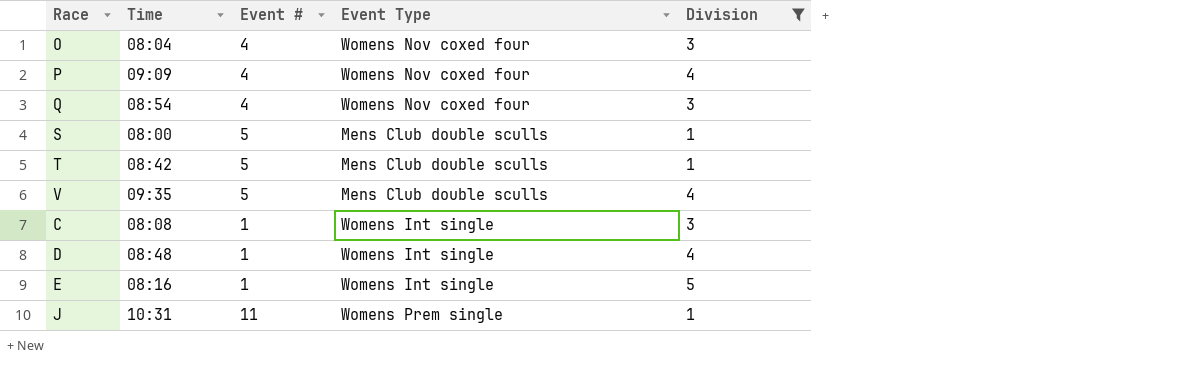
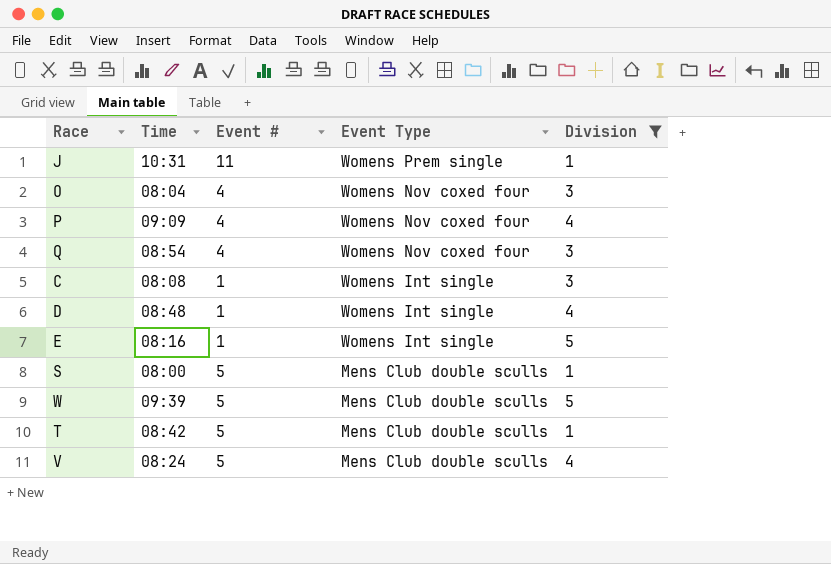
row order: none -> Event Type descending
row W: none -> 09:39 | 5 | Mens Club double sculls | 5
V | Time: 09:35 -> 08:24

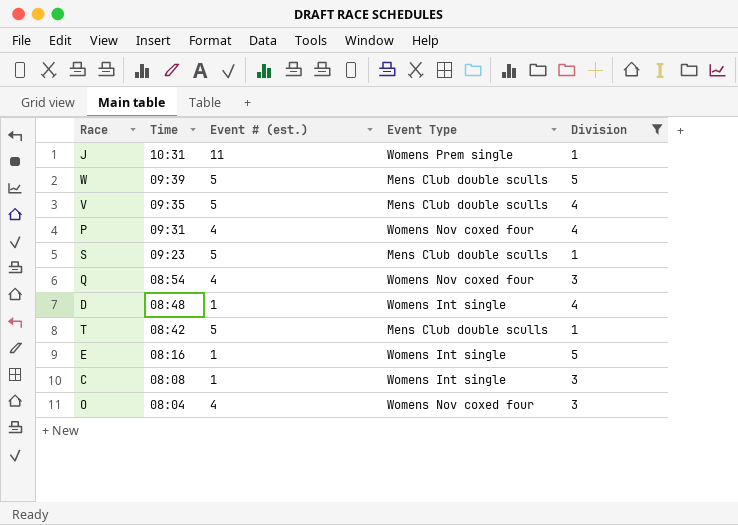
row order: Event Type descending -> Time descending
column name: Event # -> Event # (est.)
V | Time: 08:24 -> 09:35
P | Time: 09:09 -> 09:31
S | Time: 08:00 -> 09:23

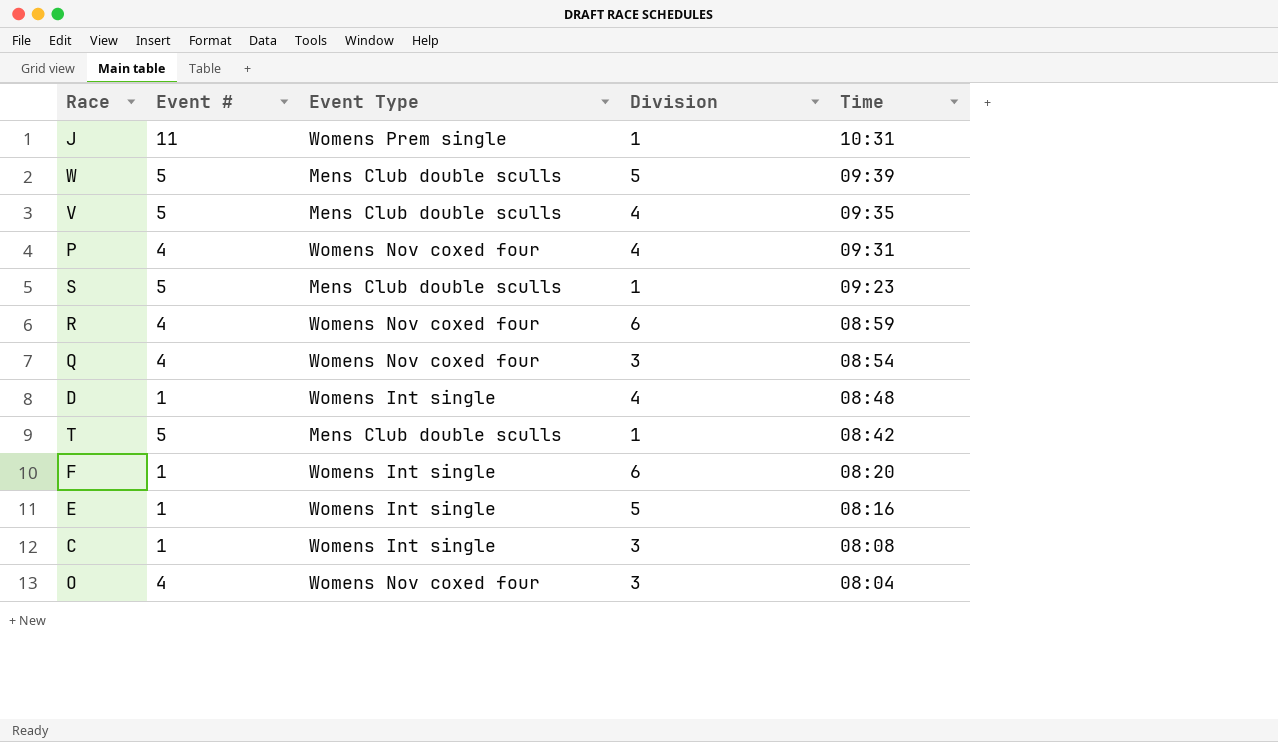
filter: Division != 6 -> none
column name: Event # (est.) -> Event #
column Time | position: 2 -> 5

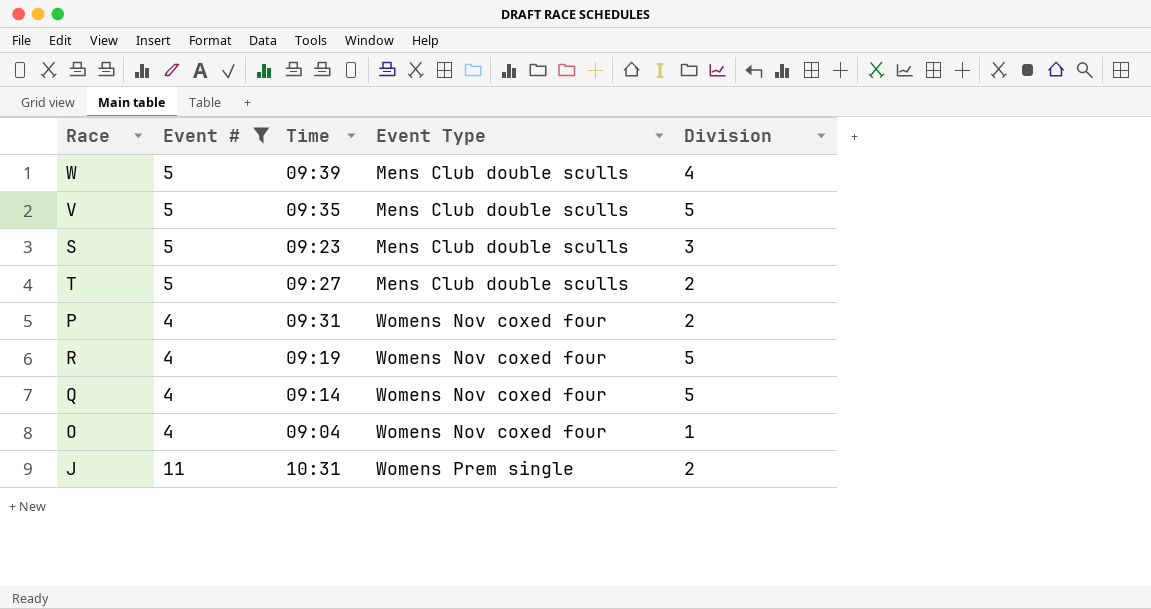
filter: none -> Event # != 1
row order: Time descending -> Event Type ascending
column Time | position: 5 -> 3
W | Division: 5 -> 4
V | Division: 4 -> 5
S | Division: 1 -> 3
T | Time: 08:42 -> 09:27
T | Division: 1 -> 2
P | Division: 4 -> 2
R | Time: 08:59 -> 09:19
R | Division: 6 -> 5
Q | Time: 08:54 -> 09:14
Q | Division: 3 -> 5
O | Time: 08:04 -> 09:04
O | Division: 3 -> 1
J | Division: 1 -> 2

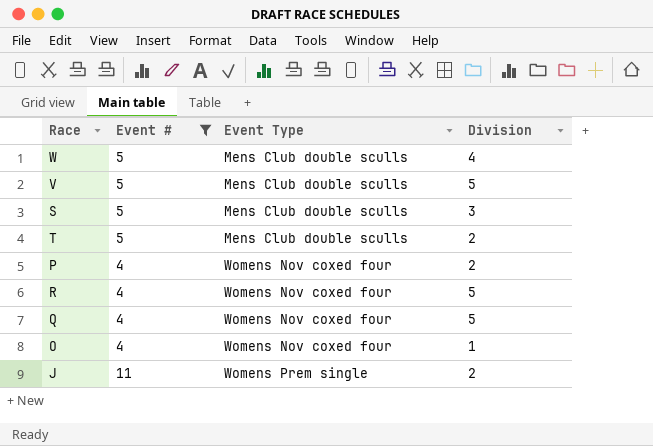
column Time | position: 3 -> none

